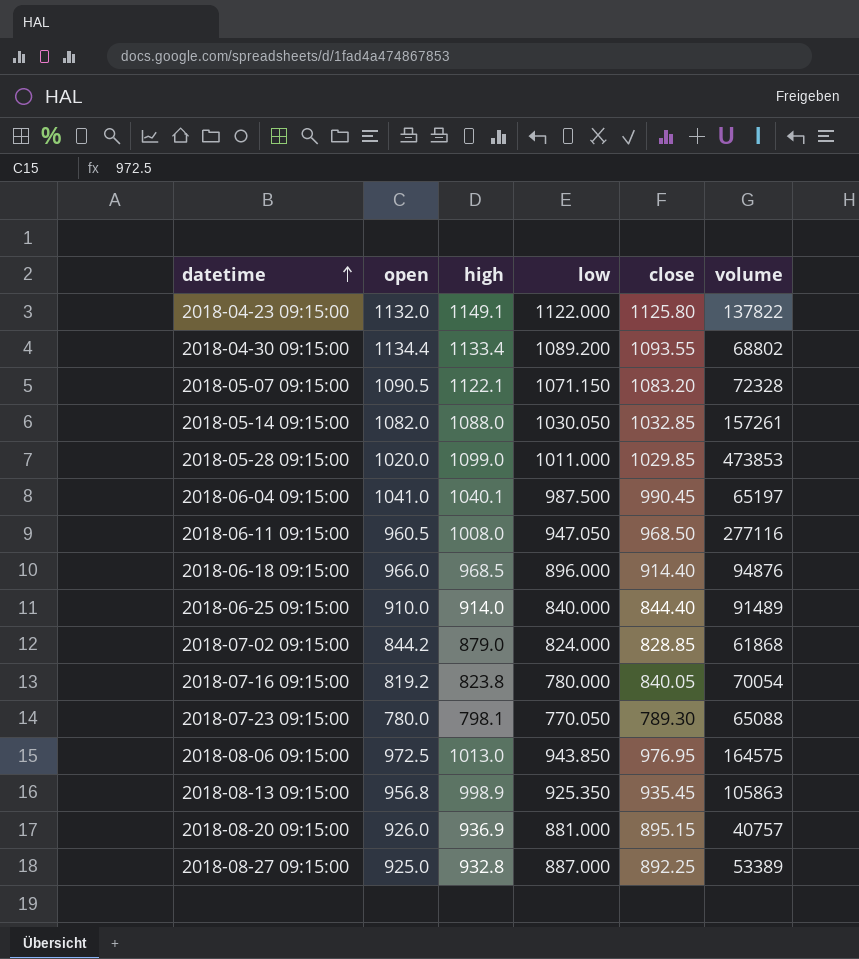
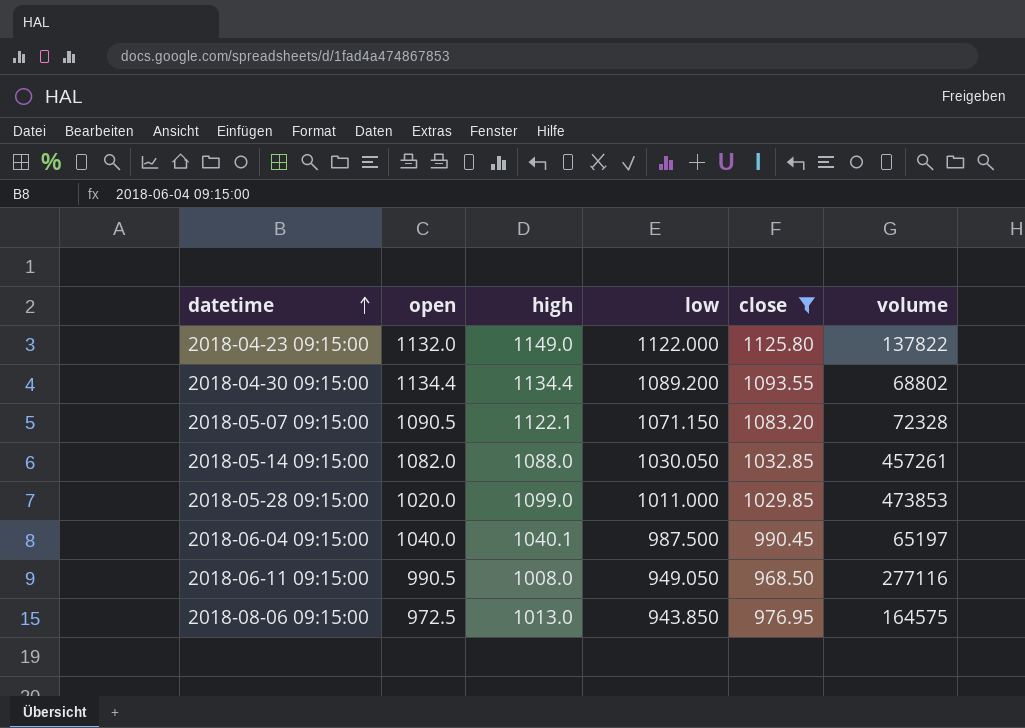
filter: none -> close >= 968.50
2018-04-23 09:15:00 | high: 1149.1 -> 1149.0
2018-04-30 09:15:00 | high: 1133.4 -> 1134.4
2018-05-14 09:15:00 | volume: 157261 -> 457261
2018-06-04 09:15:00 | open: 1041.0 -> 1040.0
2018-06-11 09:15:00 | open: 960.5 -> 990.5
2018-06-11 09:15:00 | low: 947.050 -> 949.050

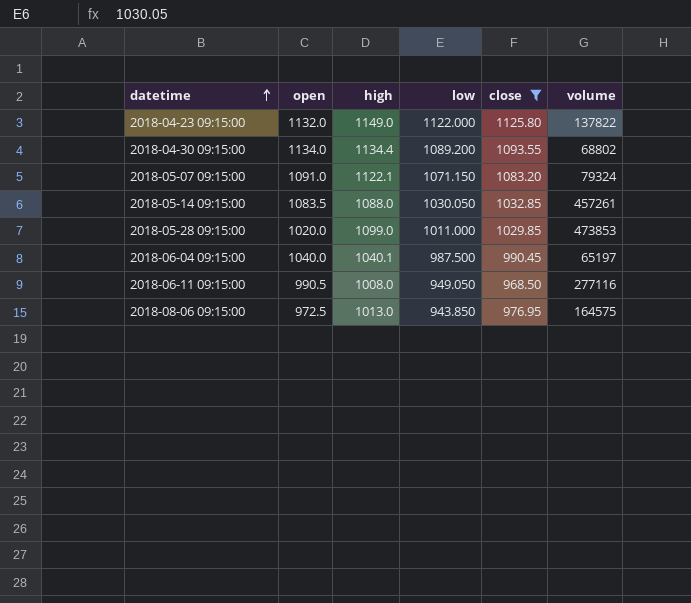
2018-04-30 09:15:00 | open: 1134.4 -> 1134.0
2018-05-07 09:15:00 | open: 1090.5 -> 1091.0
2018-05-07 09:15:00 | volume: 72328 -> 79324
2018-05-14 09:15:00 | open: 1082.0 -> 1083.5

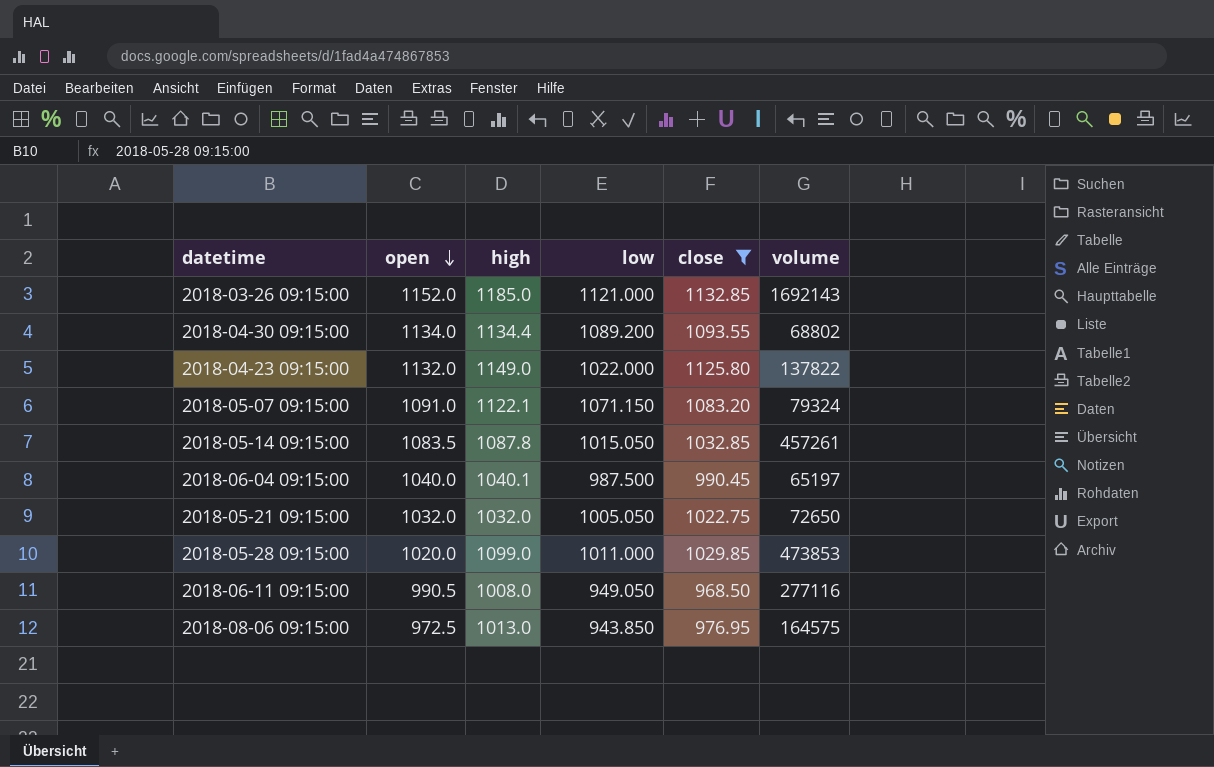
row order: datetime ascending -> open descending
row 2018-03-26 09:15:00: none -> 1152.0 | 1185.0 | 1121.000 | 1132.85 | 1692143
2018-04-23 09:15:00 | low: 1122.000 -> 1022.000
2018-05-14 09:15:00 | high: 1088.0 -> 1087.8
2018-05-14 09:15:00 | low: 1030.050 -> 1015.050
row 2018-05-21 09:15:00: none -> 1032.0 | 1032.0 | 1005.050 | 1022.75 | 72650

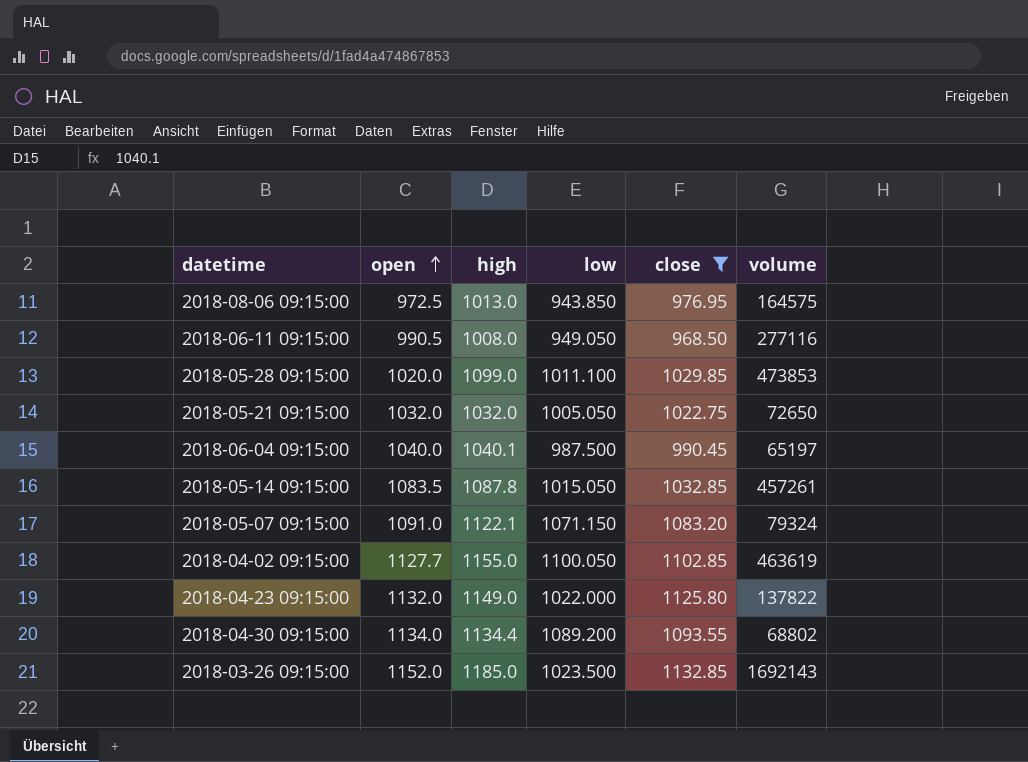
row order: open descending -> open ascending
2018-05-28 09:15:00 | low: 1011.000 -> 1011.100
row 2018-04-02 09:15:00: none -> 1127.7 | 1155.0 | 1100.050 | 1102.85 | 463619
2018-03-26 09:15:00 | low: 1121.000 -> 1023.500

